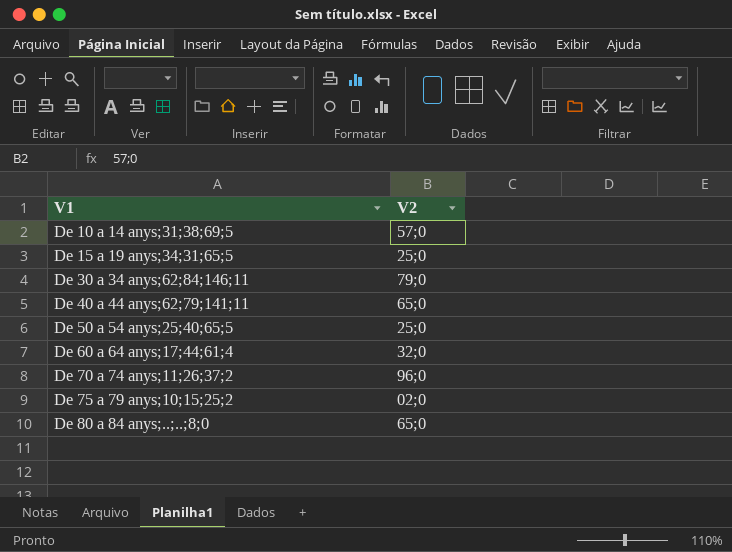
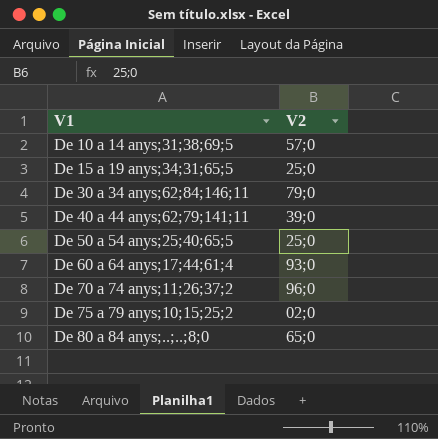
De 40 a 44 anys;62;79;141;11 | V2: 65;0 -> 39;0
De 60 a 64 anys;17;44;61;4 | V2: 32;0 -> 93;0

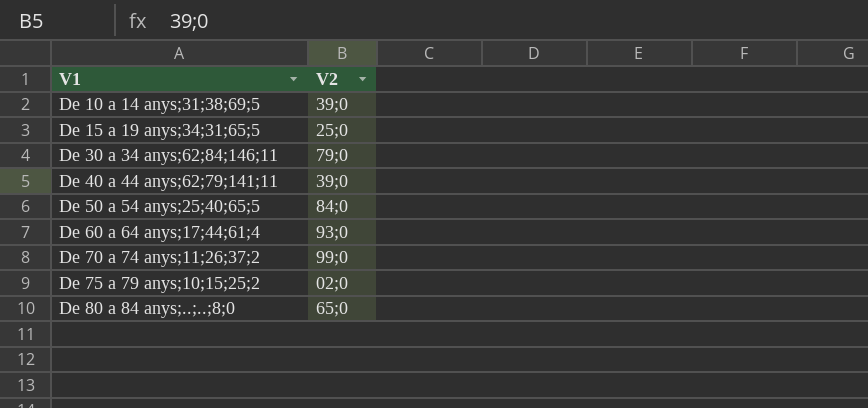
De 10 a 14 anys;31;38;69;5 | V2: 57;0 -> 39;0
De 50 a 54 anys;25;40;65;5 | V2: 25;0 -> 84;0
De 70 a 74 anys;11;26;37;2 | V2: 96;0 -> 99;0

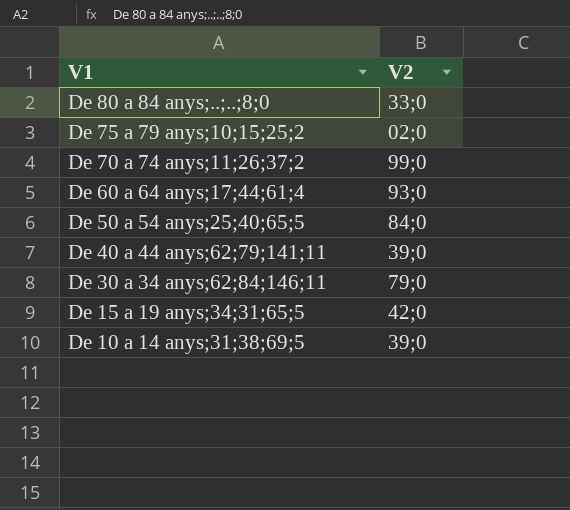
row order: V1 ascending -> V1 descending
De 80 a 84 anys;..;..;8;0 | V2: 65;0 -> 33;0
De 15 a 19 anys;34;31;65;5 | V2: 25;0 -> 42;0

